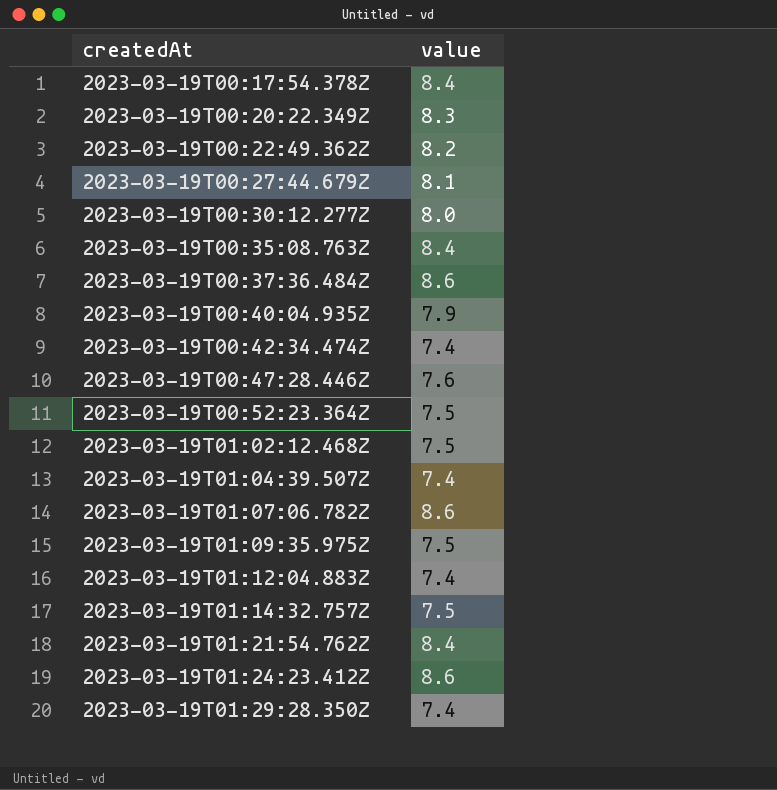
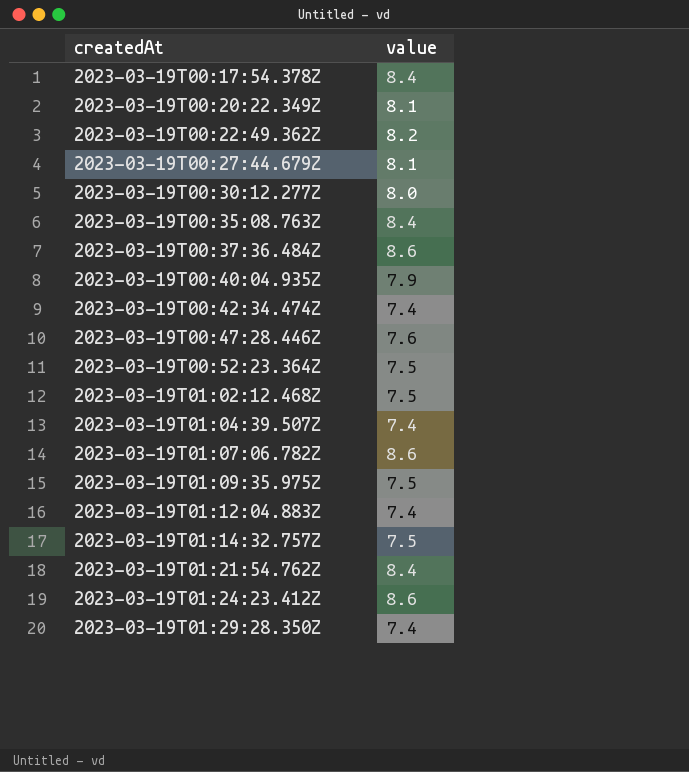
2023-03-19T00:20:22.349Z | value: 8.3 -> 8.1

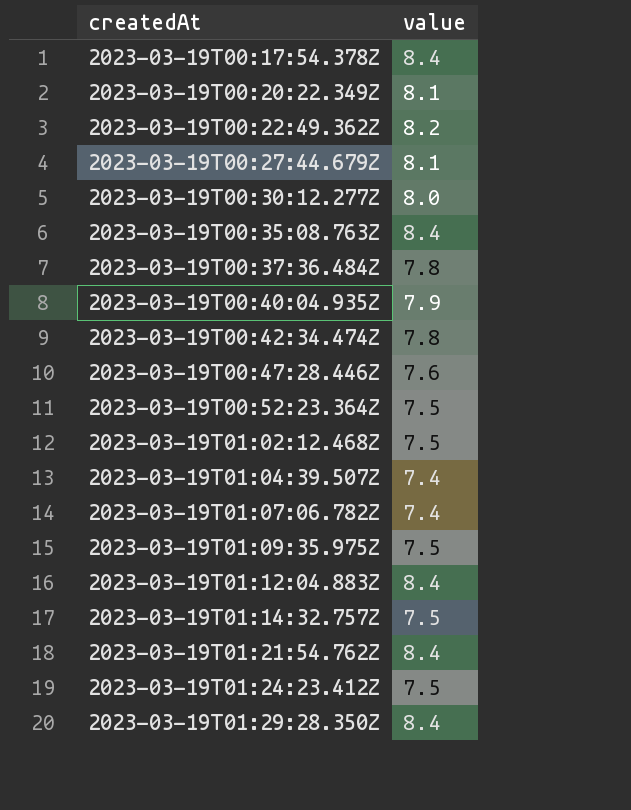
2023-03-19T00:37:36.484Z | value: 8.6 -> 7.8
2023-03-19T00:42:34.474Z | value: 7.4 -> 7.8
2023-03-19T01:07:06.782Z | value: 8.6 -> 7.4
2023-03-19T01:12:04.883Z | value: 7.4 -> 8.4
2023-03-19T01:24:23.412Z | value: 8.6 -> 7.5
2023-03-19T01:29:28.350Z | value: 7.4 -> 8.4

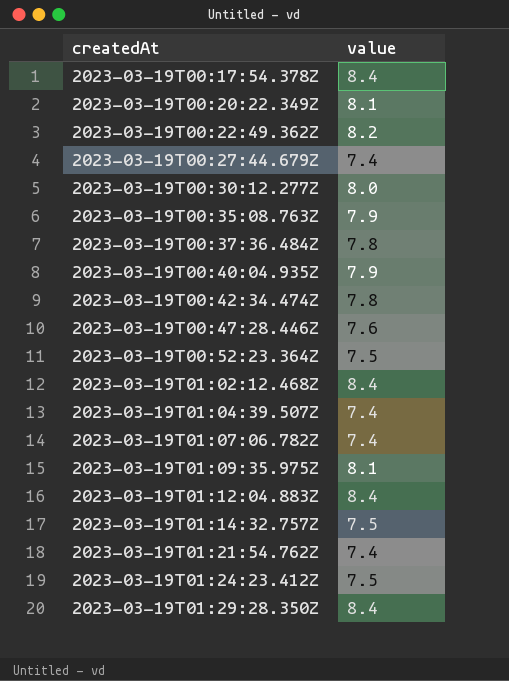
2023-03-19T00:27:44.679Z | value: 8.1 -> 7.4
2023-03-19T00:35:08.763Z | value: 8.4 -> 7.9
2023-03-19T01:02:12.468Z | value: 7.5 -> 8.4
2023-03-19T01:09:35.975Z | value: 7.5 -> 8.1
2023-03-19T01:21:54.762Z | value: 8.4 -> 7.4

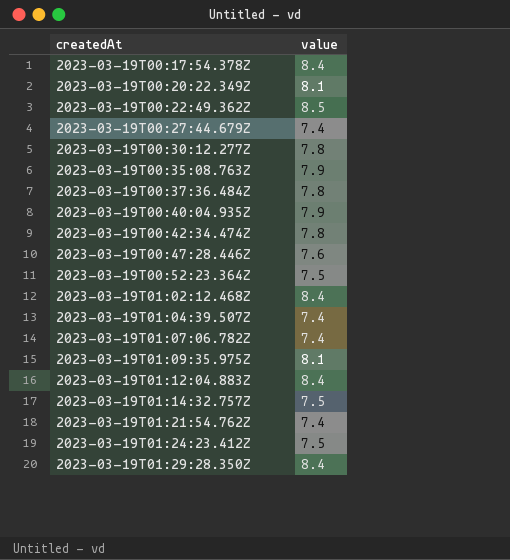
2023-03-19T00:22:49.362Z | value: 8.2 -> 8.5
2023-03-19T00:30:12.277Z | value: 8.0 -> 7.8

